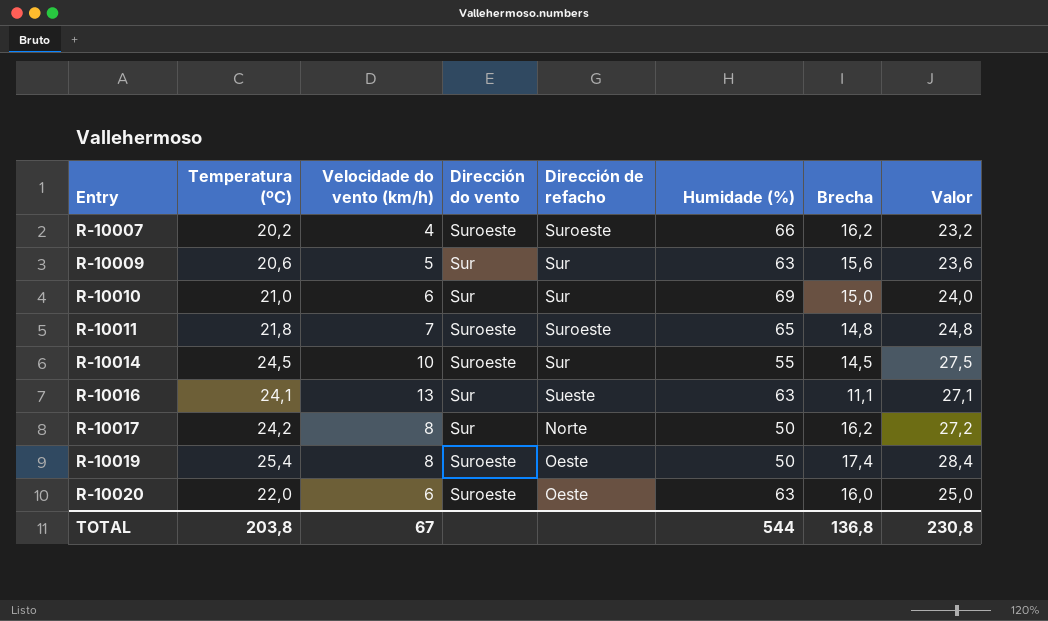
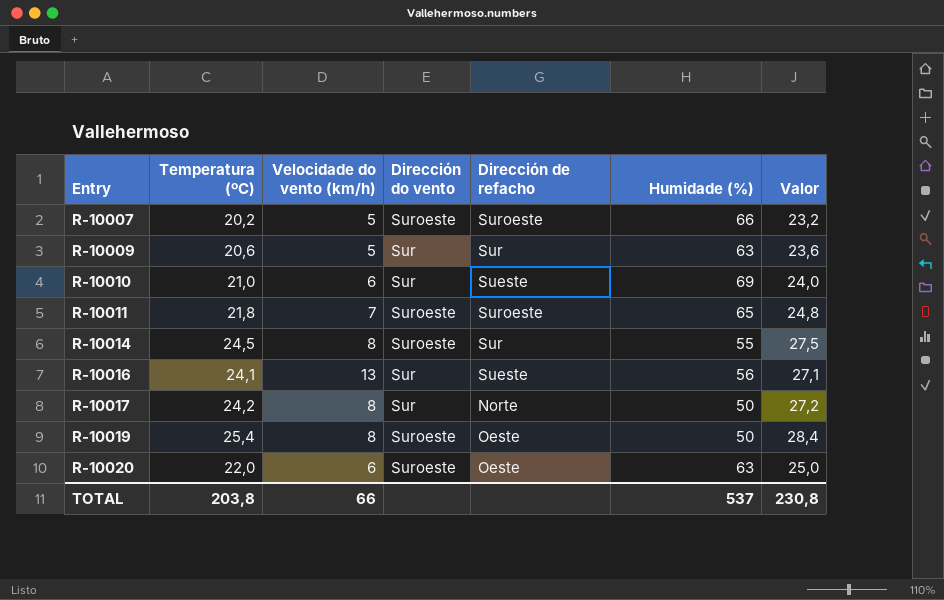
column Brecha | formula: [Temperatura (ºC)] - [Velocidade do vento (km/h)] -> none
R-10007 | Velocidade do vento (km/h): 4 -> 5
R-10010 | Dirección de refacho: Sur -> Sueste
R-10014 | Velocidade do vento (km/h): 10 -> 8
R-10016 | Humidade (%): 63 -> 56
TOTAL | Velocidade do vento (km/h): 67 -> 66
TOTAL | Humidade (%): 544 -> 537

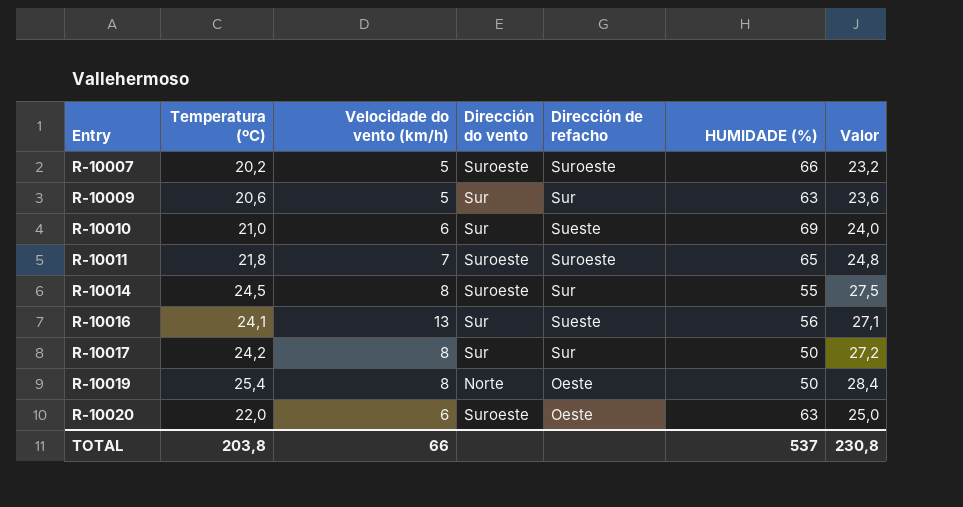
column name: Humidade (%) -> HUMIDADE (%)
R-10017 | Dirección de refacho: Norte -> Sur
R-10019 | Dirección do vento: Suroeste -> Norte

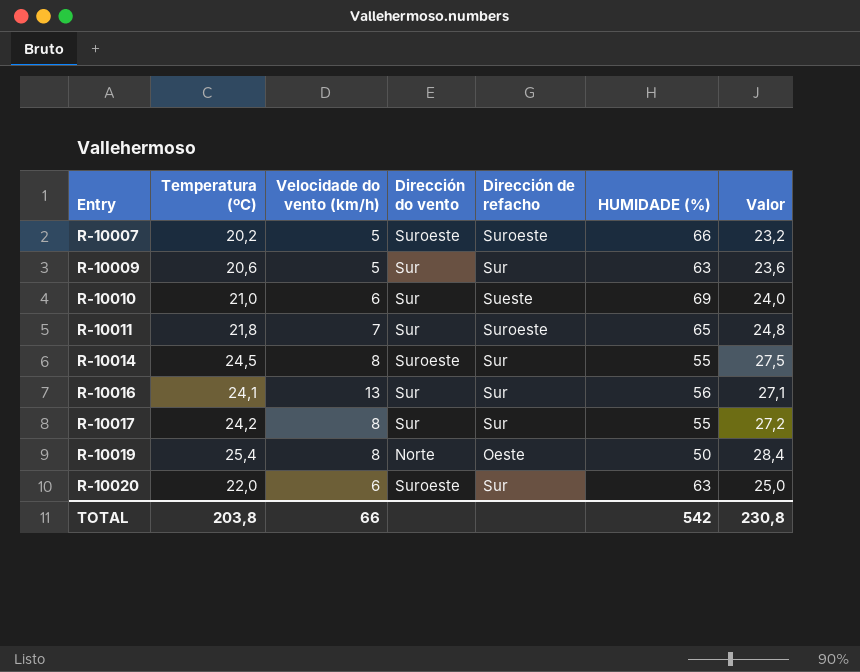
R-10011 | Dirección do vento: Suroeste -> Sur
R-10016 | Dirección de refacho: Sueste -> Sur
R-10017 | HUMIDADE (%): 50 -> 55
R-10020 | Dirección de refacho: Oeste -> Sur
TOTAL | HUMIDADE (%): 537 -> 542

